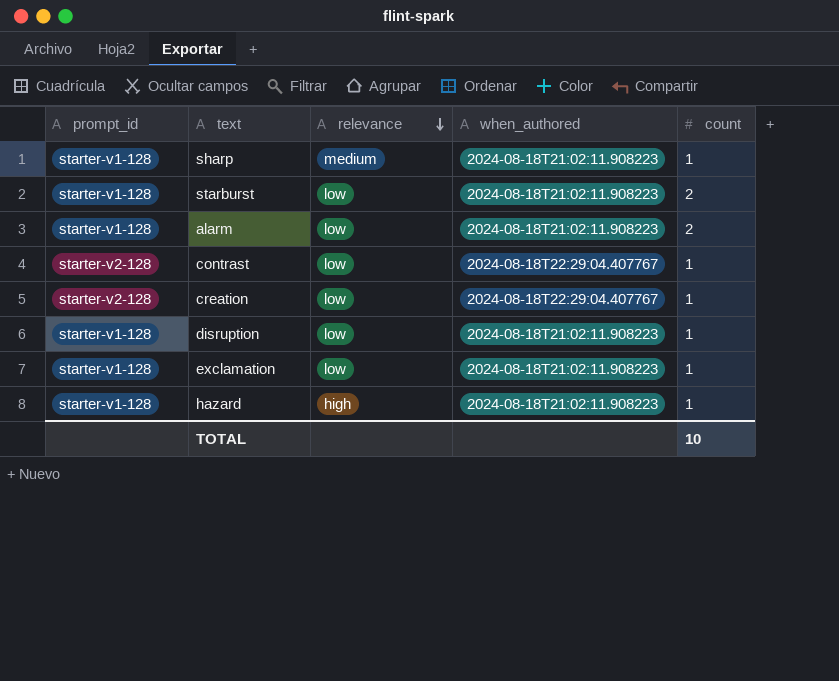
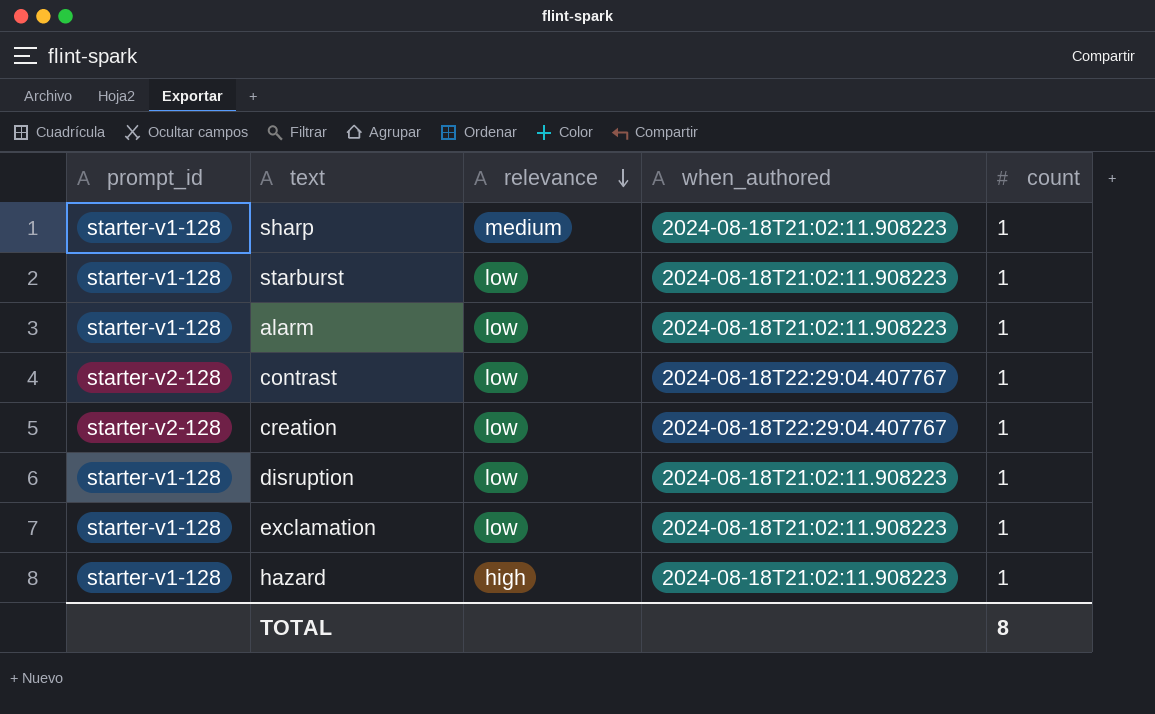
starburst | count: 2 -> 1
alarm | count: 2 -> 1
TOTAL | count: 10 -> 8

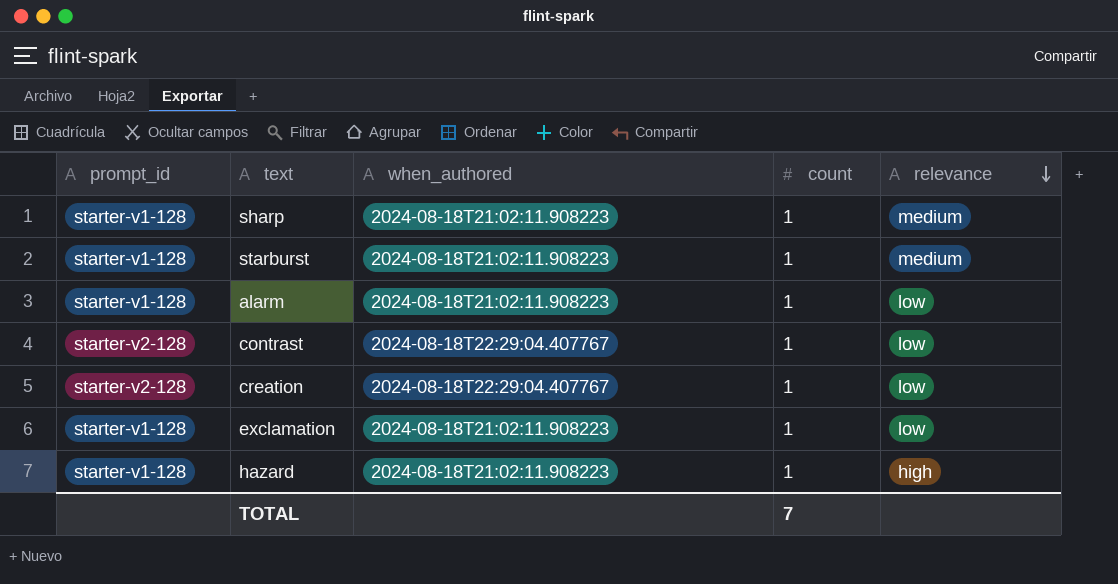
column relevance | position: 3 -> 5
row disruption: starter-v1-128 | low | 2024-08-18T21:02:11.908223 | 1 -> none
starburst | relevance: low -> medium
TOTAL | count: 8 -> 7

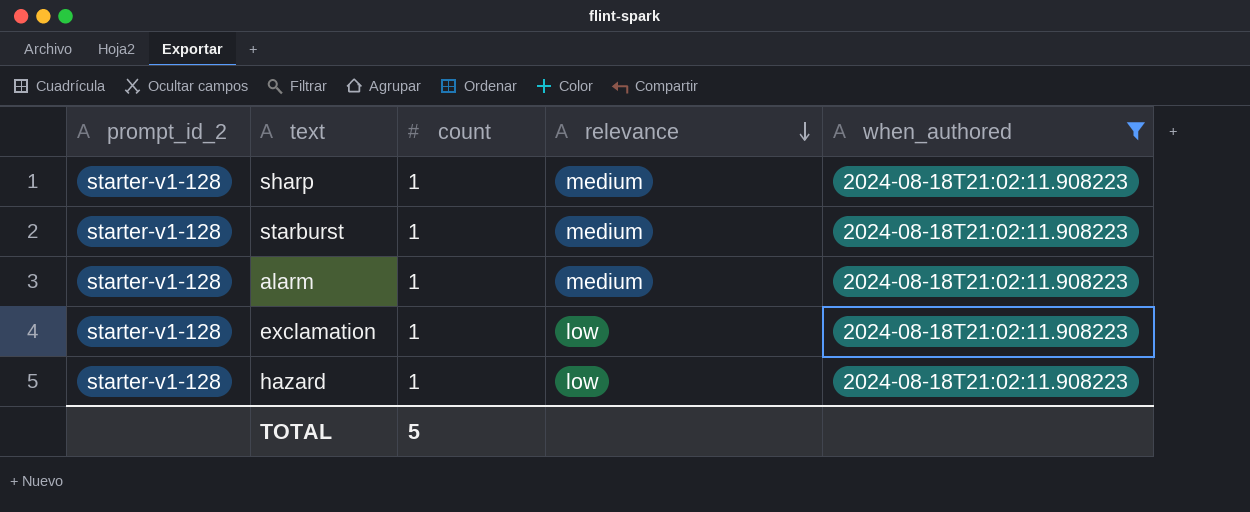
filter: none -> when_authored = 2024-08-18T21:02:11.908223
column name: prompt_id -> prompt_id_2
column when_authored | position: 3 -> 5
alarm | relevance: low -> medium
hazard | relevance: high -> low
TOTAL | count: 7 -> 5

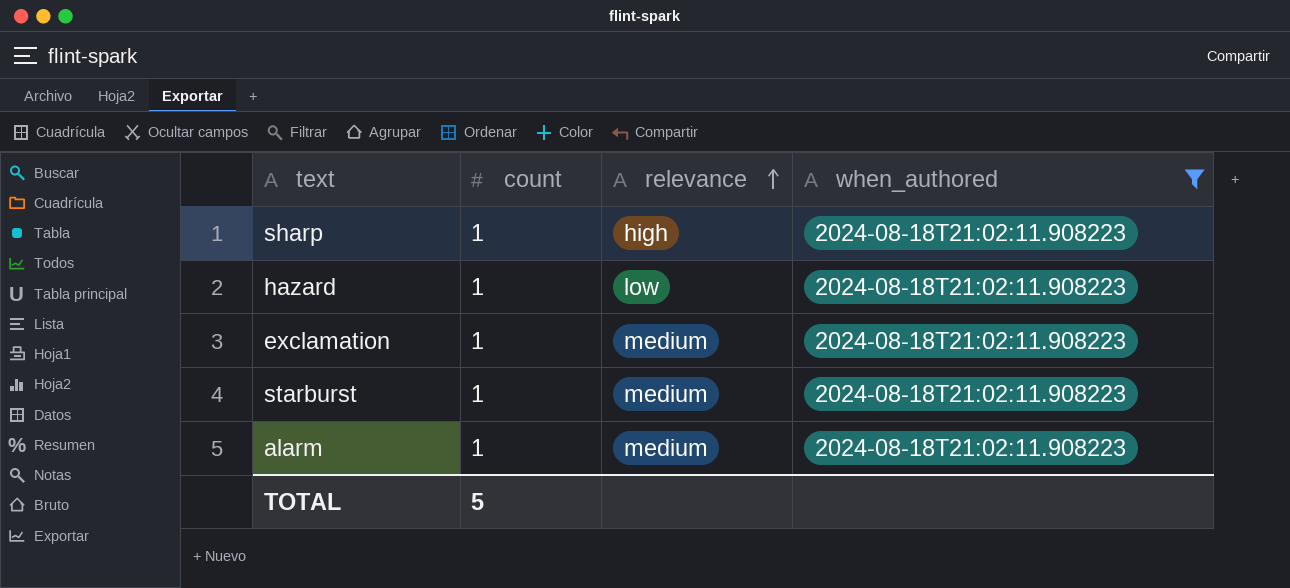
row order: relevance descending -> relevance ascending
column prompt_id_2 | position: 1 -> none
sharp | relevance: medium -> high
exclamation | relevance: low -> medium

